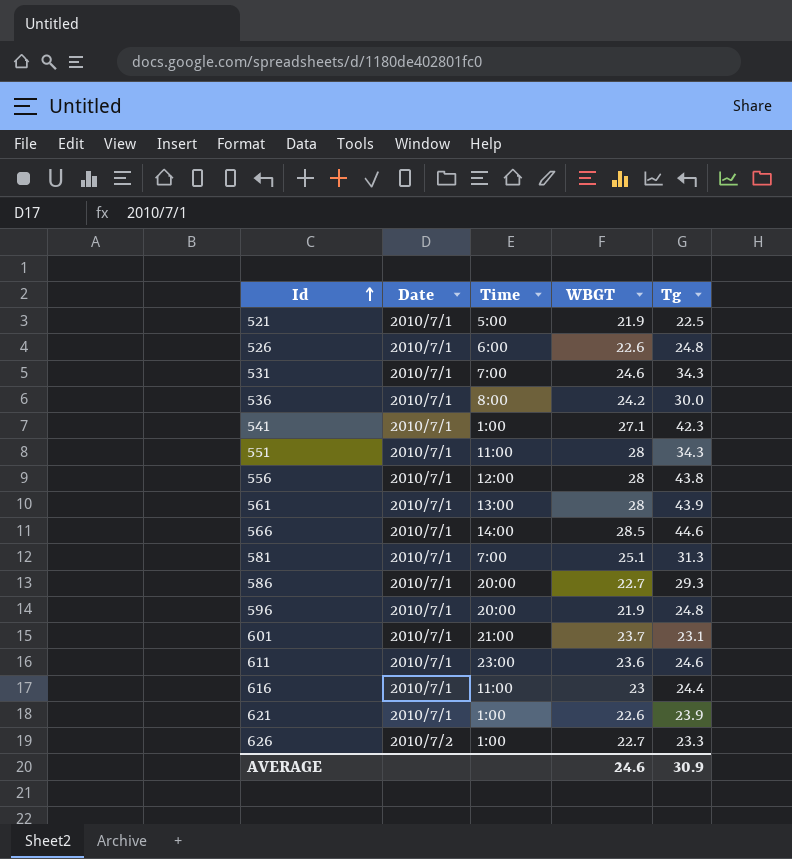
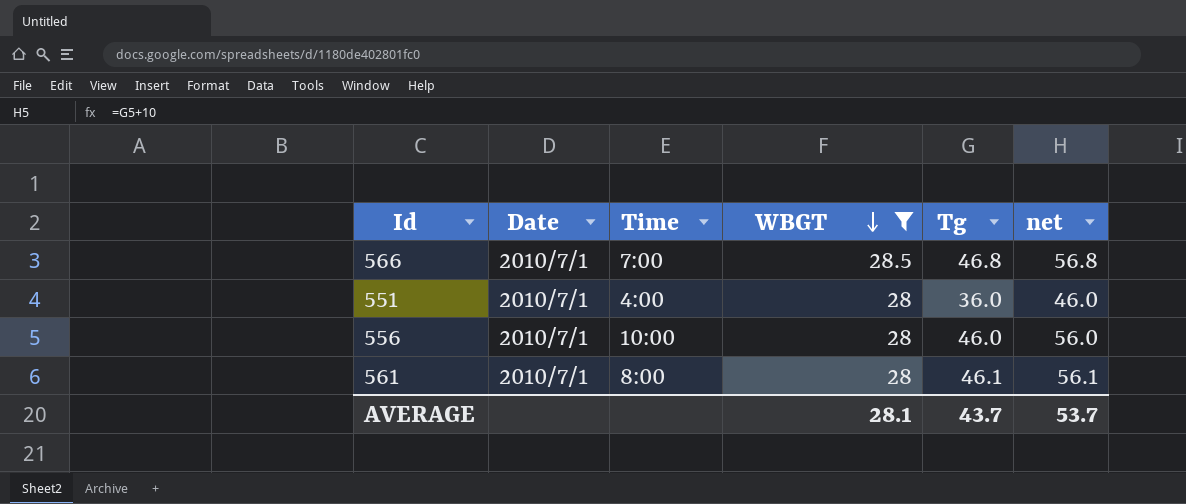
filter: none -> WBGT >= 28
row order: Id ascending -> WBGT descending
column net | formula: none -> [Tg] + 10
566 | Time: 14:00 -> 7:00
566 | Tg: 44.6 -> 46.8
551 | Time: 11:00 -> 4:00
551 | Tg: 34.3 -> 36.0
556 | Time: 12:00 -> 10:00
556 | Tg: 43.8 -> 46.0
561 | Time: 13:00 -> 8:00
561 | Tg: 43.9 -> 46.1
AVERAGE | WBGT: 24.6 -> 28.1
AVERAGE | Tg: 30.9 -> 43.7

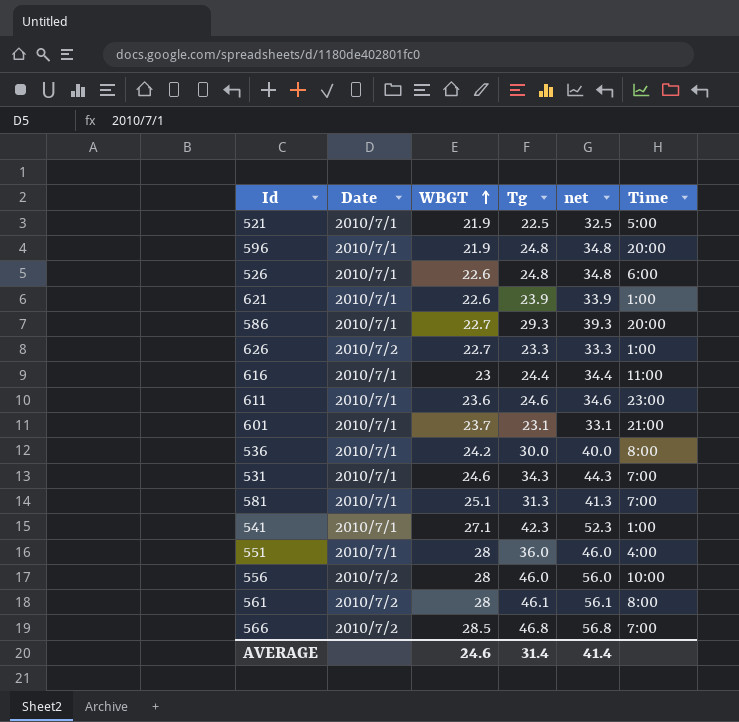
filter: WBGT >= 28 -> none
row order: WBGT descending -> WBGT ascending
column Time | position: 3 -> 6
556 | Date: 2010/7/1 -> 2010/7/2
561 | Date: 2010/7/1 -> 2010/7/2
566 | Date: 2010/7/1 -> 2010/7/2
AVERAGE | WBGT: 28.1 -> 24.6
AVERAGE | Tg: 43.7 -> 31.4
AVERAGE | net: 53.7 -> 41.4

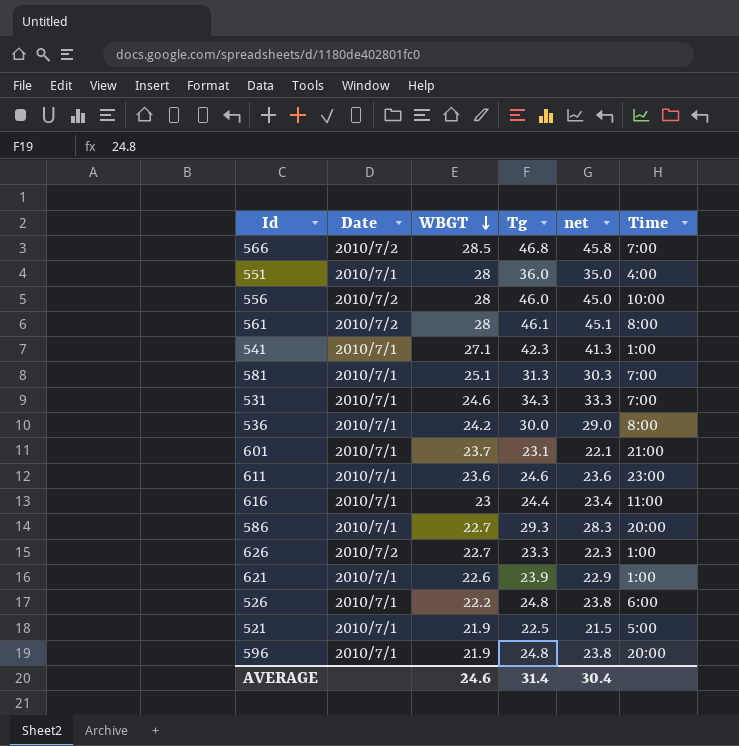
row order: WBGT ascending -> WBGT descending
column net | formula: [Tg] + 10 -> [Tg] - 1
526 | WBGT: 22.6 -> 22.2
AVERAGE | net: 41.4 -> 30.4

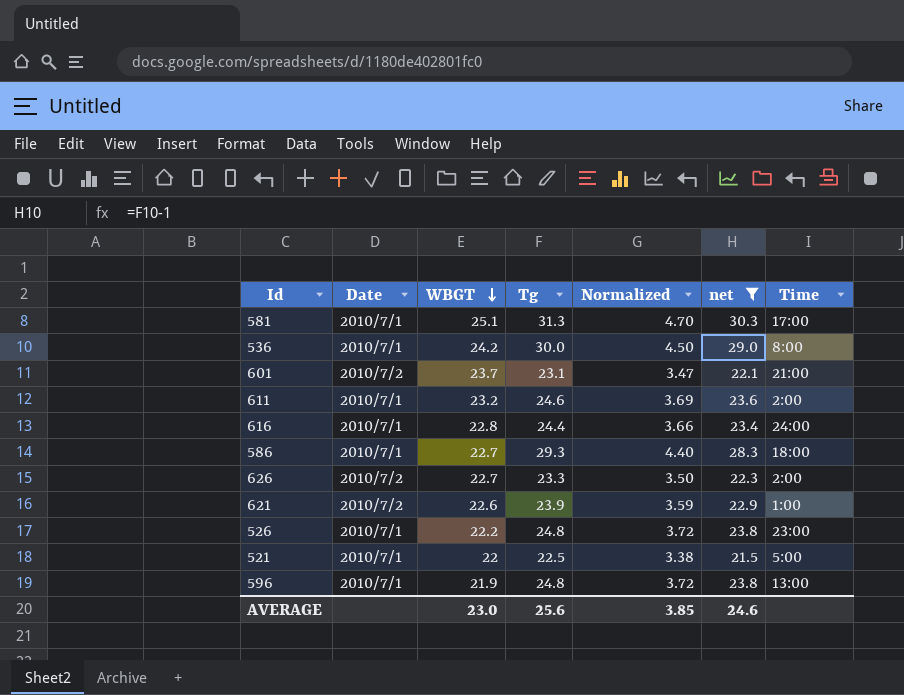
filter: none -> net <= 30.3
column Normalized | formula: none -> [Tg] * 0.15
581 | Time: 7:00 -> 17:00
601 | Date: 2010/7/1 -> 2010/7/2
611 | WBGT: 23.6 -> 23.2
611 | Time: 23:00 -> 2:00
616 | WBGT: 23 -> 22.8
616 | Time: 11:00 -> 24:00
586 | Time: 20:00 -> 18:00
626 | Time: 1:00 -> 2:00
621 | Date: 2010/7/1 -> 2010/7/2
526 | Time: 6:00 -> 23:00
521 | WBGT: 21.9 -> 22
596 | Time: 20:00 -> 13:00
AVERAGE | WBGT: 24.6 -> 23.0
AVERAGE | Tg: 31.4 -> 25.6
AVERAGE | net: 30.4 -> 24.6

